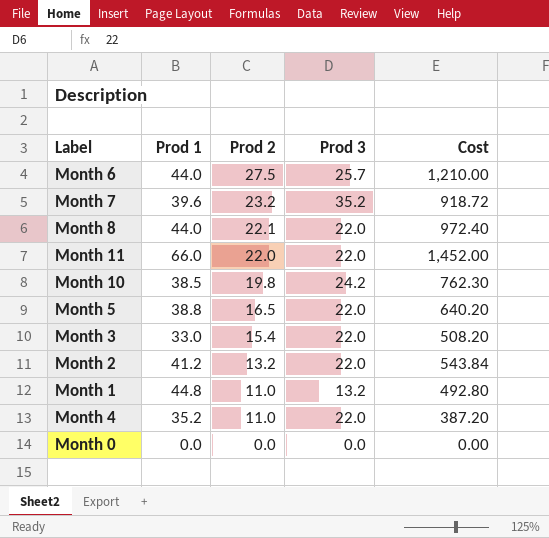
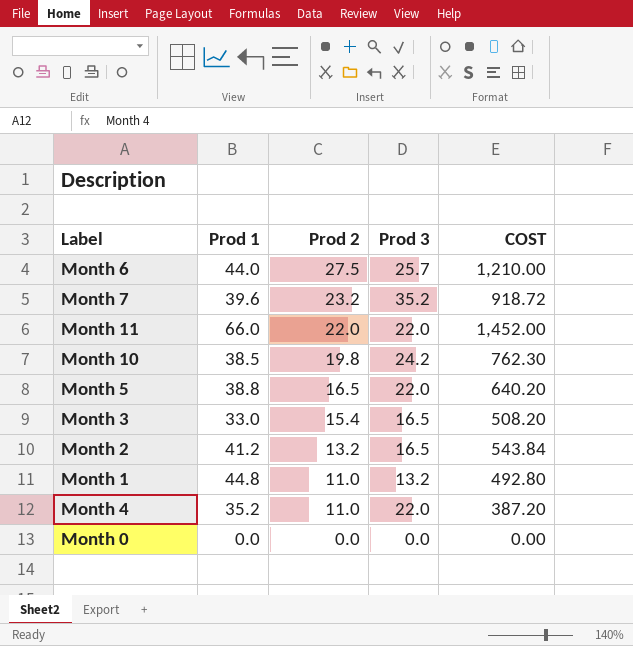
column name: Cost -> COST
row Month 8: 44.0 | 22.1 | 22.0 | 972.40 -> none
Month 3 | Prod 3: 22.0 -> 16.5
Month 2 | Prod 3: 22.0 -> 16.5

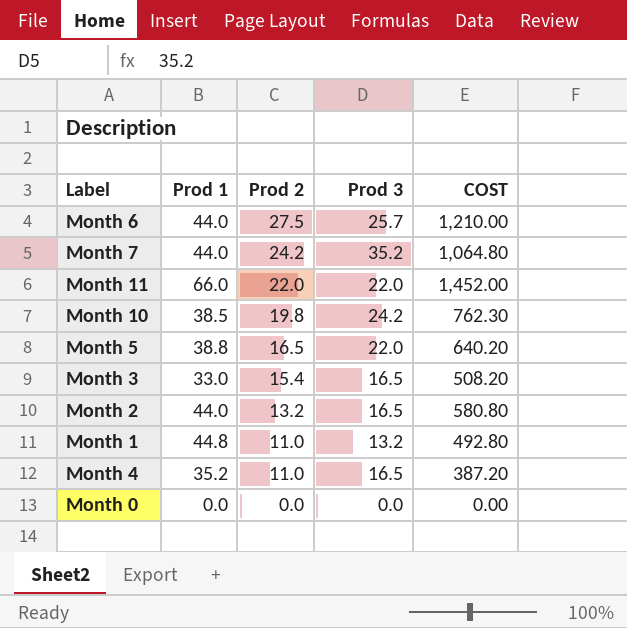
Month 7 | Prod 1: 39.6 -> 44.0
Month 7 | Prod 2: 23.2 -> 24.2
Month 7 | COST: 918.72 -> 1,064.80
Month 2 | Prod 1: 41.2 -> 44.0
Month 2 | COST: 543.84 -> 580.80
Month 4 | Prod 3: 22.0 -> 16.5

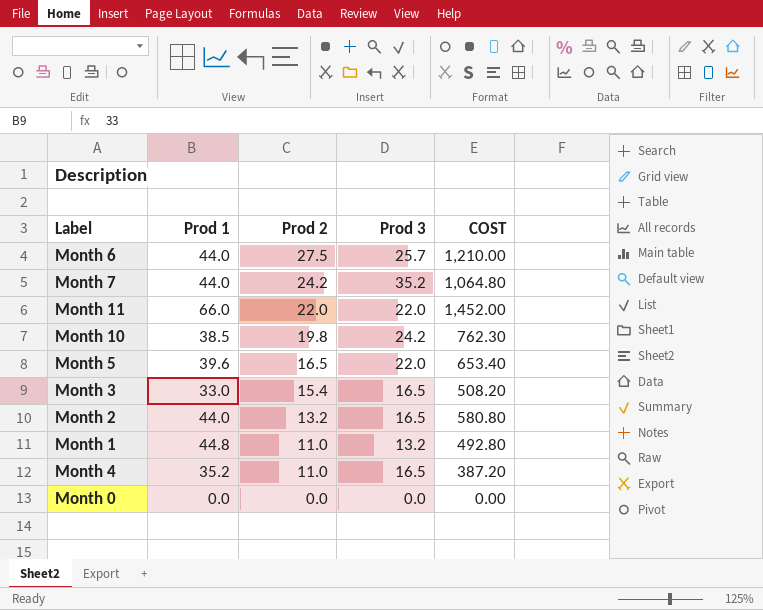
Month 5 | Prod 1: 38.8 -> 39.6
Month 5 | COST: 640.20 -> 653.40

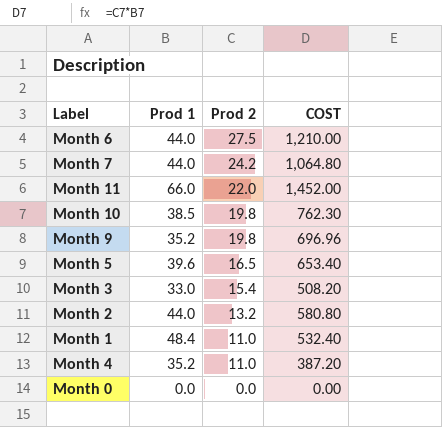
column Prod 3 | position: 4 -> none
row Month 9: none -> 35.2 | 19.8 | 696.96
Month 1 | Prod 1: 44.8 -> 48.4
Month 1 | COST: 492.80 -> 532.40

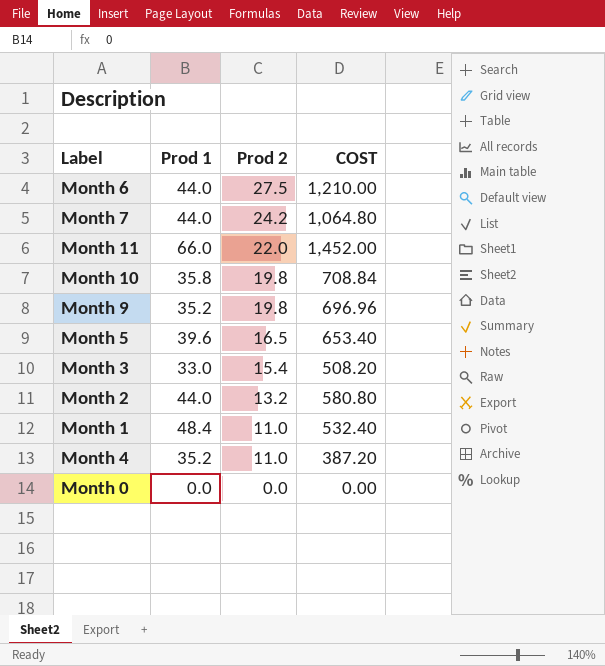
Month 10 | Prod 1: 38.5 -> 35.8
Month 10 | COST: 762.30 -> 708.84

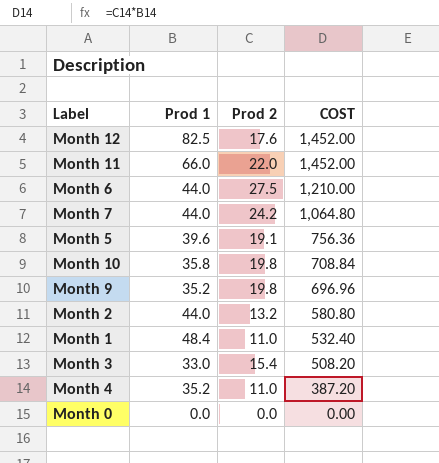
row order: Prod 2 descending -> COST descending
row Month 12: none -> 82.5 | 17.6 | 1,452.00
Month 5 | Prod 2: 16.5 -> 19.1
Month 5 | COST: 653.40 -> 756.36

